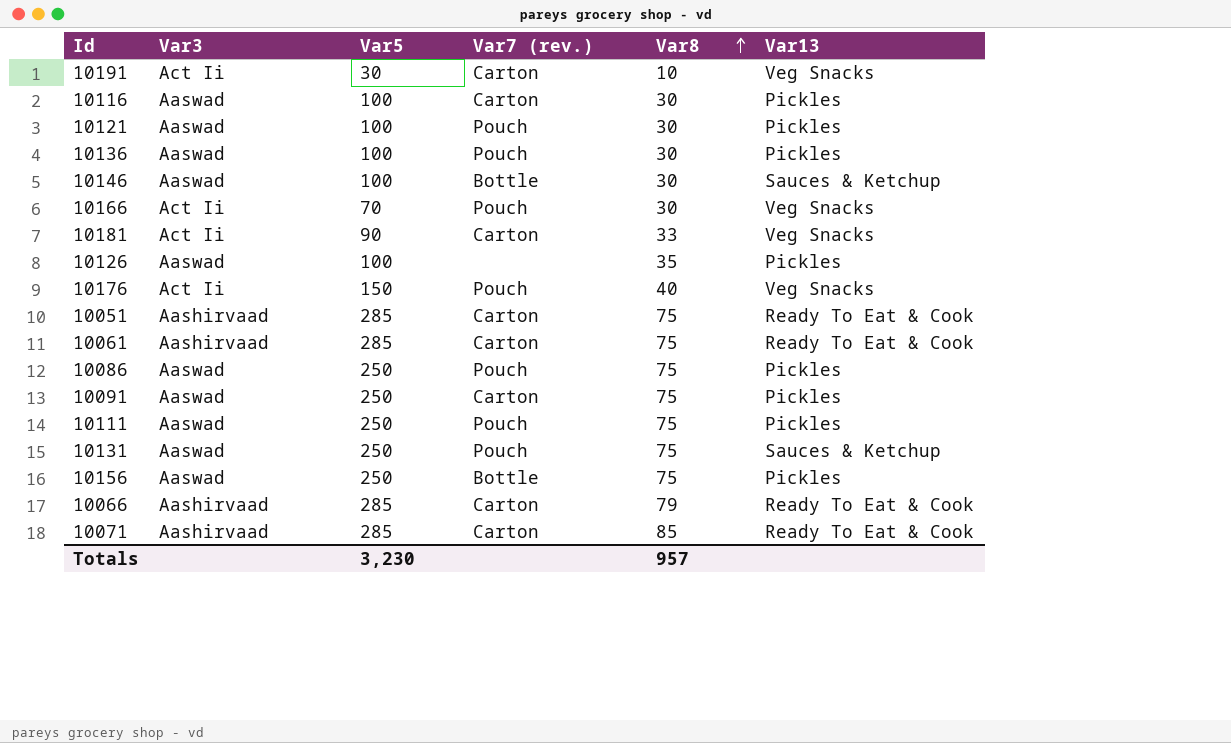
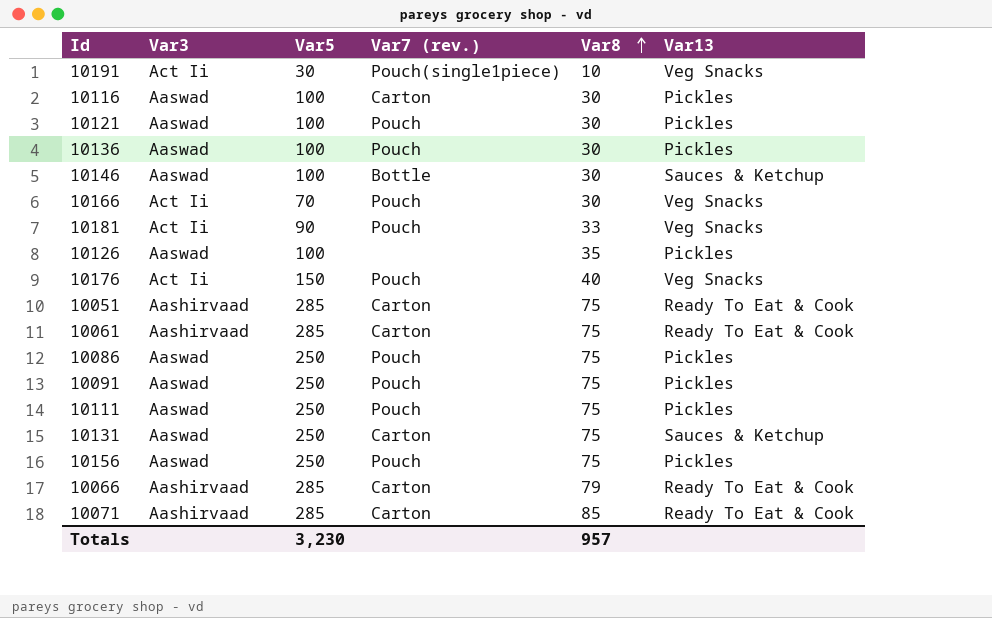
10191 | Var7 (rev.): Carton -> Pouch(single1piece)
10181 | Var7 (rev.): Carton -> Pouch
10091 | Var7 (rev.): Carton -> Pouch
10131 | Var7 (rev.): Pouch -> Carton
10156 | Var7 (rev.): Bottle -> Pouch

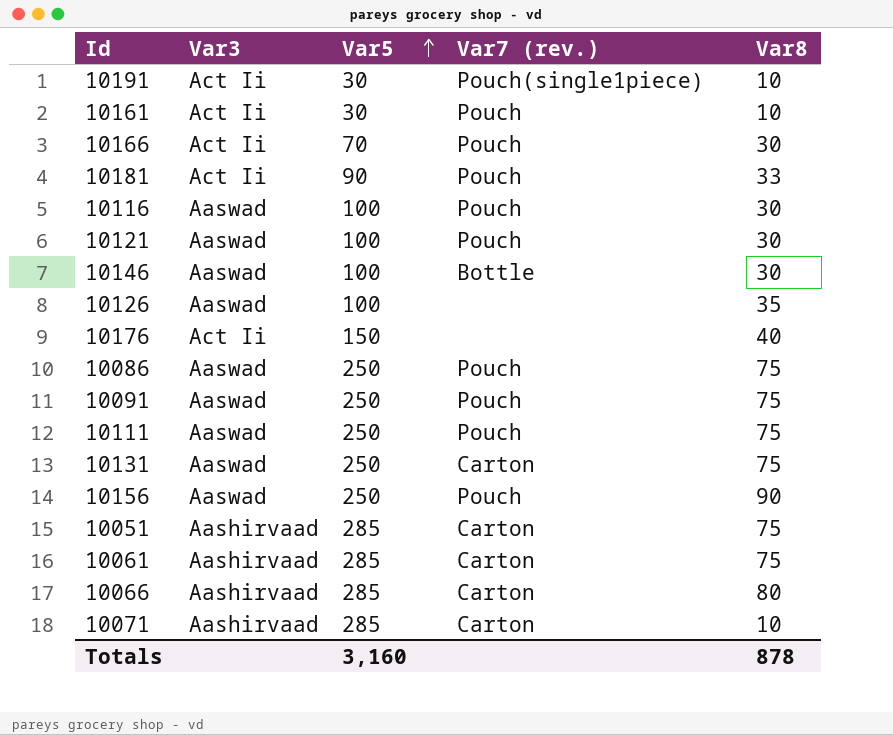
row order: Var8 ascending -> Var5 ascending
column Var13 | position: 6 -> none
row 10136: Aaswad | 100 | Pouch | 30 | Pickles -> none
row 10161: none -> Act Ii | 30 | Pouch | 10
10116 | Var7 (rev.): Carton -> Pouch
10176 | Var7 (rev.): Pouch -> none
10156 | Var8: 75 -> 90
10066 | Var8: 79 -> 80
10071 | Var8: 85 -> 10
Totals | Var5: 3,230 -> 3,160
Totals | Var8: 957 -> 878

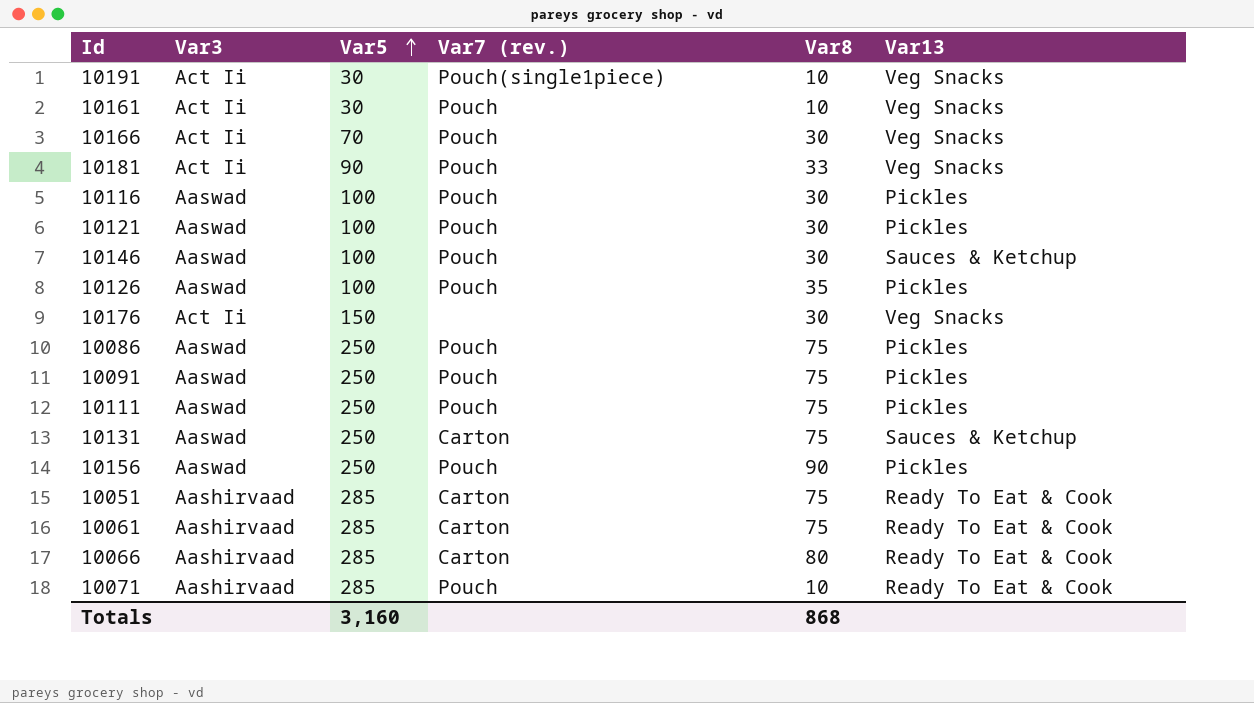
column Var13 | position: none -> 6
10146 | Var7 (rev.): Bottle -> Pouch
10126 | Var7 (rev.): none -> Pouch
10176 | Var8: 40 -> 30
10071 | Var7 (rev.): Carton -> Pouch
Totals | Var8: 878 -> 868

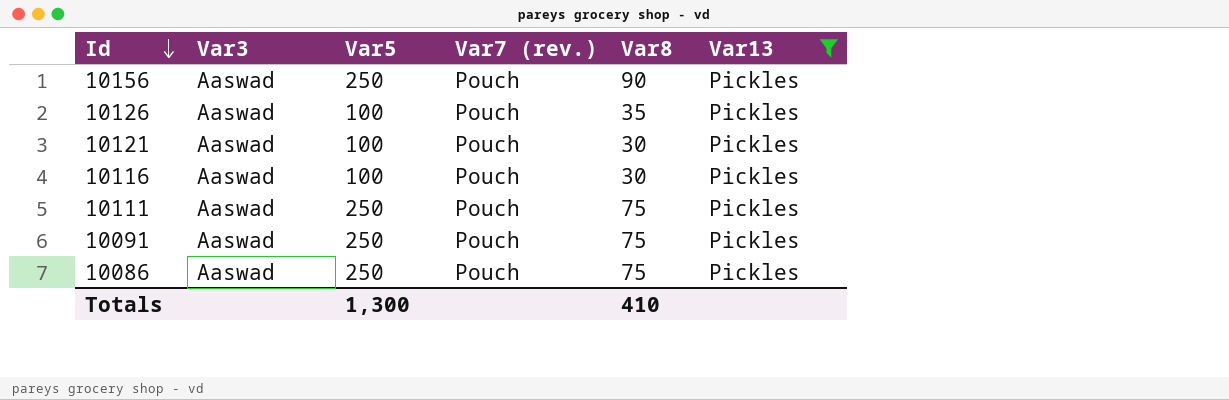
filter: none -> Var13 = Pickles
row order: Var5 ascending -> Id descending
Totals | Var5: 3,160 -> 1,300
Totals | Var8: 868 -> 410

